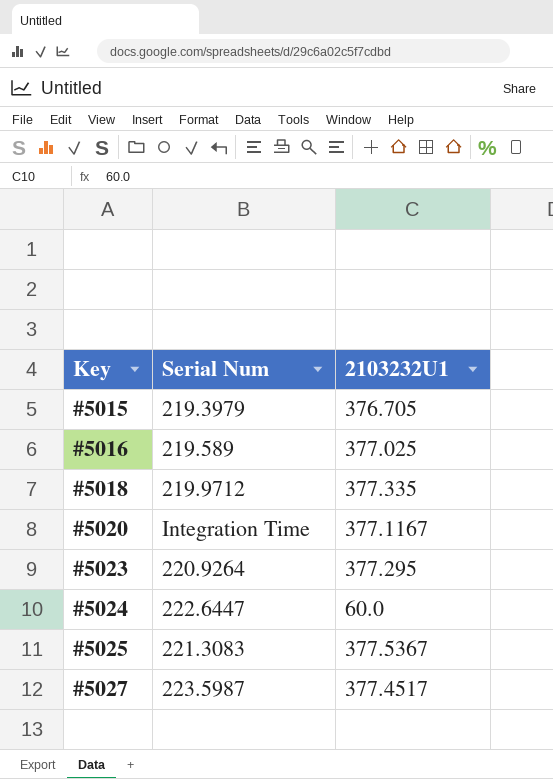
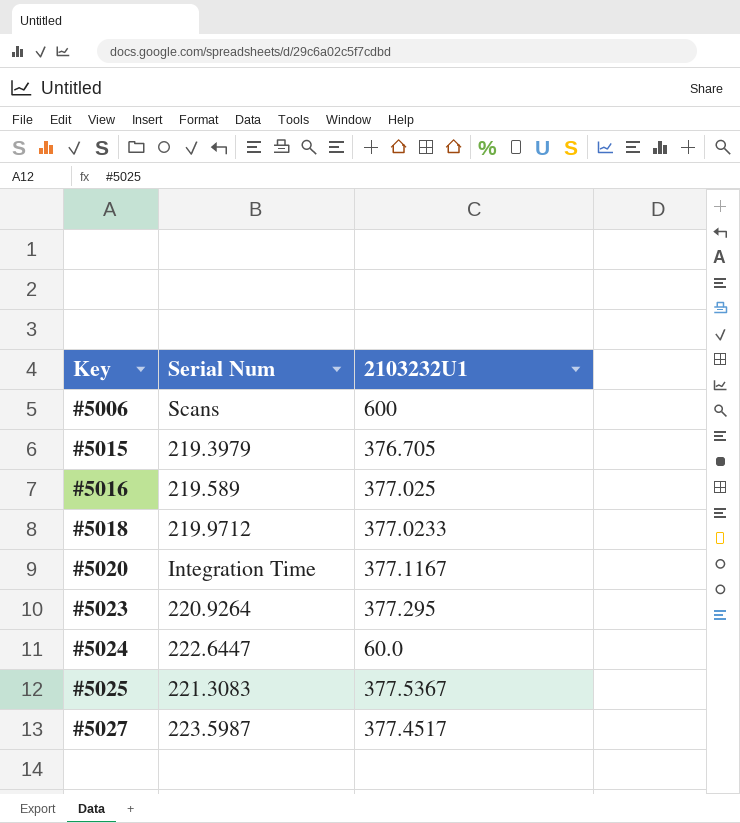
row #5006: none -> Scans | 600
#5018 | 2103232U1: 377.335 -> 377.0233

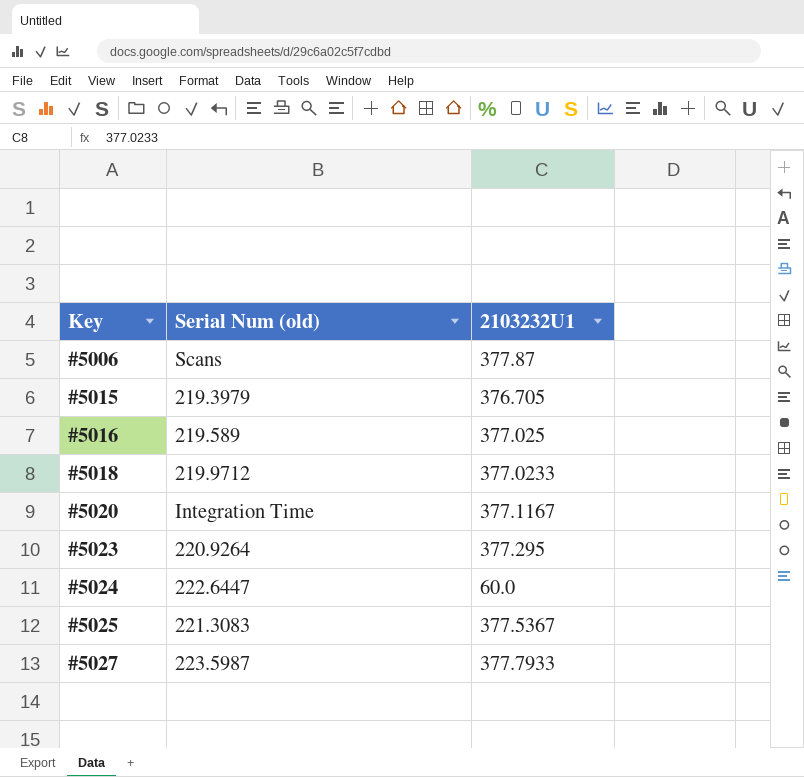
column name: Serial Num -> Serial Num (old)
#5006 | 2103232U1: 600 -> 377.87
#5027 | 2103232U1: 377.4517 -> 377.7933

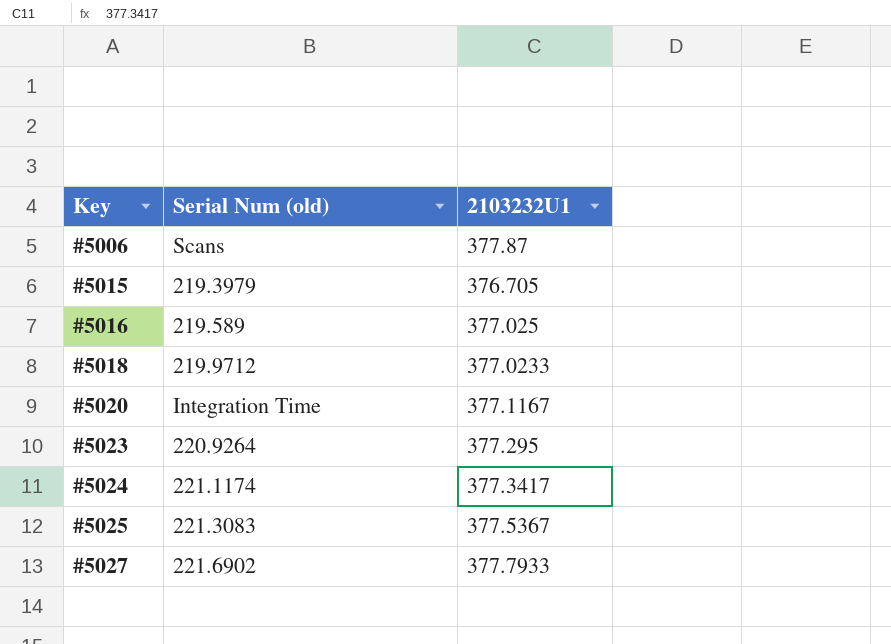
#5024 | Serial Num (old): 222.6447 -> 221.1174
#5024 | 2103232U1: 60.0 -> 377.3417
#5027 | Serial Num (old): 223.5987 -> 221.6902

